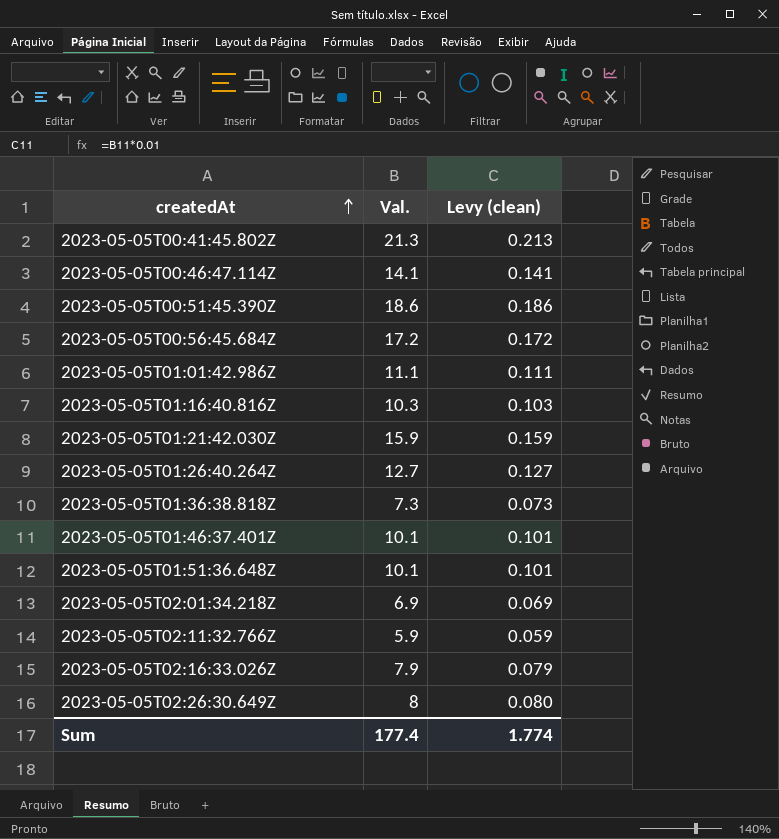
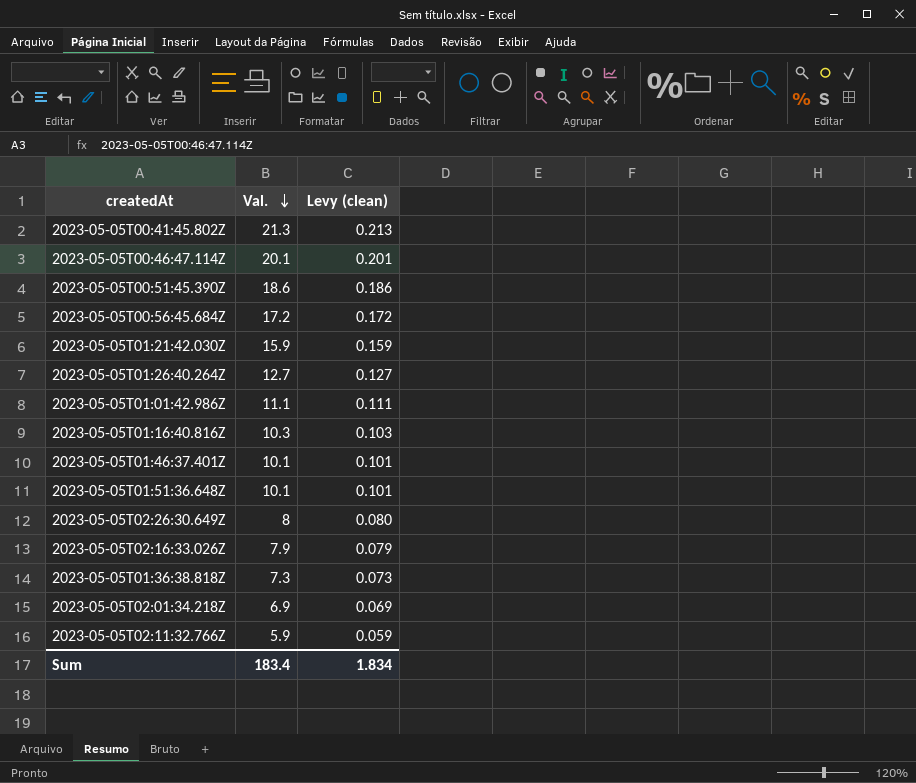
row order: createdAt ascending -> Val. descending
2023-05-05T00:46:47.114Z | Val.: 14.1 -> 20.1
2023-05-05T00:46:47.114Z | Levy (clean): 0.141 -> 0.201
Sum | Val.: 177.4 -> 183.4
Sum | Levy (clean): 1.774 -> 1.834

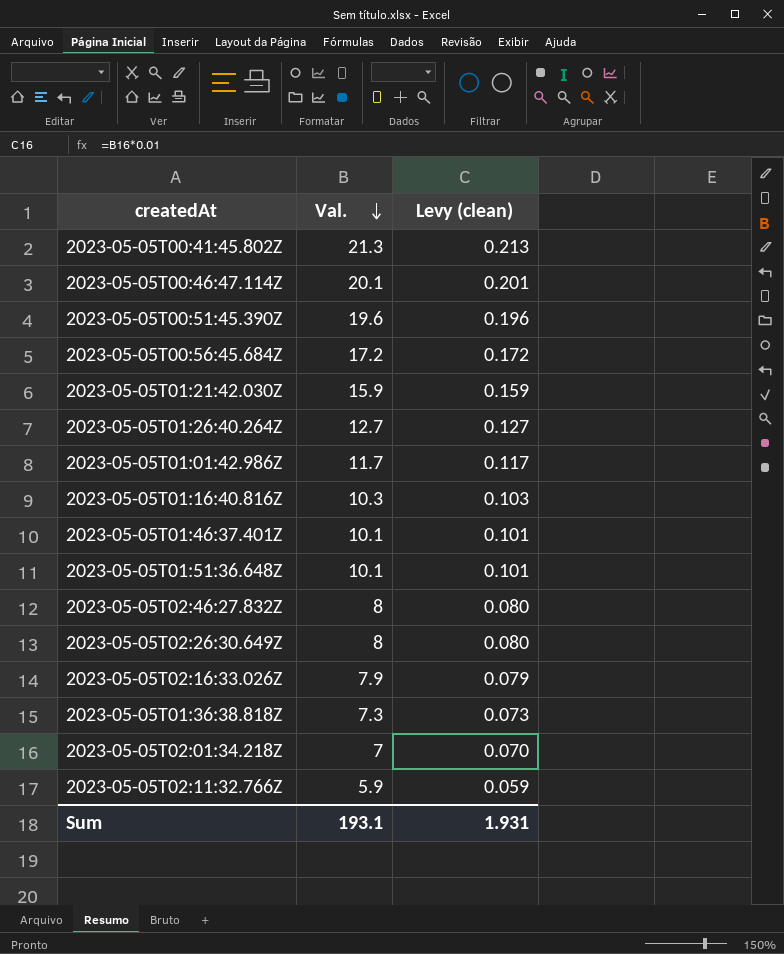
2023-05-05T00:51:45.390Z | Val.: 18.6 -> 19.6
2023-05-05T00:51:45.390Z | Levy (clean): 0.186 -> 0.196
2023-05-05T01:01:42.986Z | Val.: 11.1 -> 11.7
2023-05-05T01:01:42.986Z | Levy (clean): 0.111 -> 0.117
row 2023-05-05T02:46:27.832Z: none -> 8 | 0.080
2023-05-05T02:01:34.218Z | Val.: 6.9 -> 7
2023-05-05T02:01:34.218Z | Levy (clean): 0.069 -> 0.070
Sum | Val.: 183.4 -> 193.1
Sum | Levy (clean): 1.834 -> 1.931

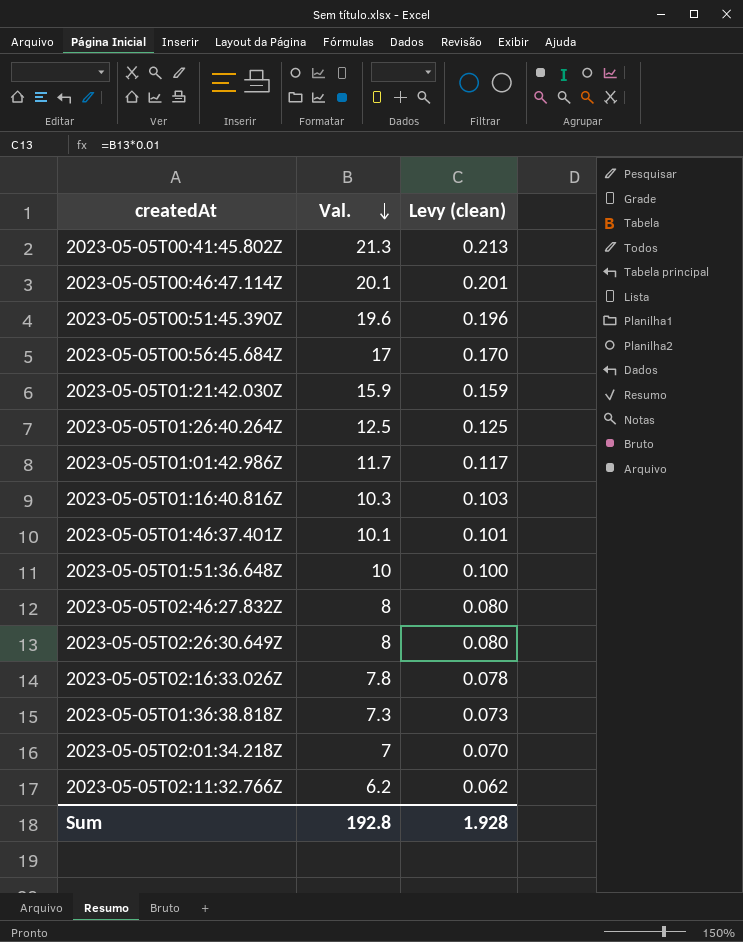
2023-05-05T00:56:45.684Z | Val.: 17.2 -> 17
2023-05-05T00:56:45.684Z | Levy (clean): 0.172 -> 0.170
2023-05-05T01:26:40.264Z | Val.: 12.7 -> 12.5
2023-05-05T01:26:40.264Z | Levy (clean): 0.127 -> 0.125
2023-05-05T01:51:36.648Z | Val.: 10.1 -> 10
2023-05-05T01:51:36.648Z | Levy (clean): 0.101 -> 0.100
2023-05-05T02:16:33.026Z | Val.: 7.9 -> 7.8
2023-05-05T02:16:33.026Z | Levy (clean): 0.079 -> 0.078
2023-05-05T02:11:32.766Z | Val.: 5.9 -> 6.2
2023-05-05T02:11:32.766Z | Levy (clean): 0.059 -> 0.062
Sum | Val.: 193.1 -> 192.8
Sum | Levy (clean): 1.931 -> 1.928

